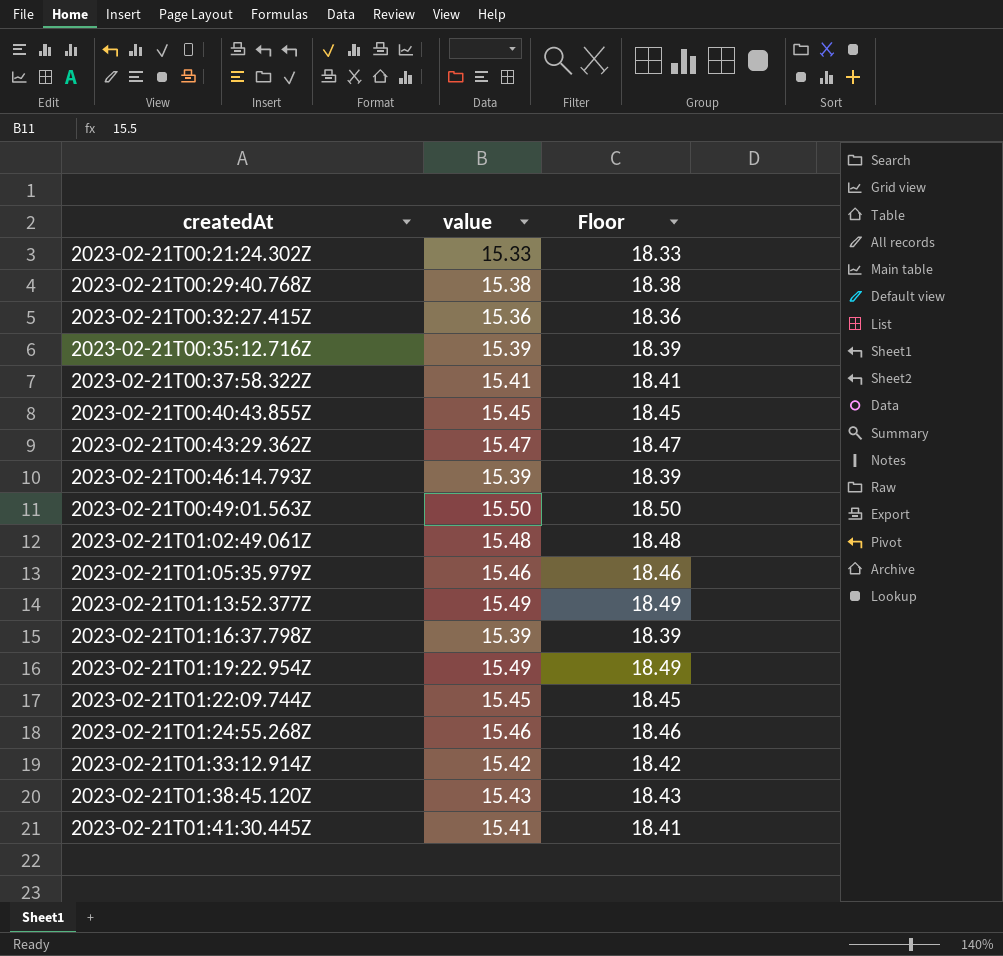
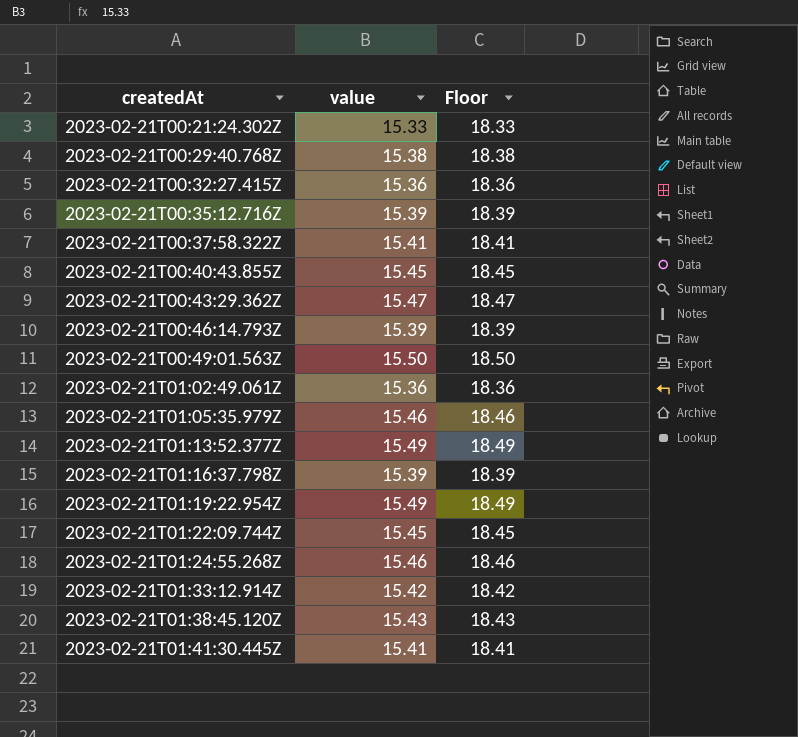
2023-02-21T01:02:49.061Z | value: 15.48 -> 15.36
2023-02-21T01:02:49.061Z | Floor: 18.48 -> 18.36

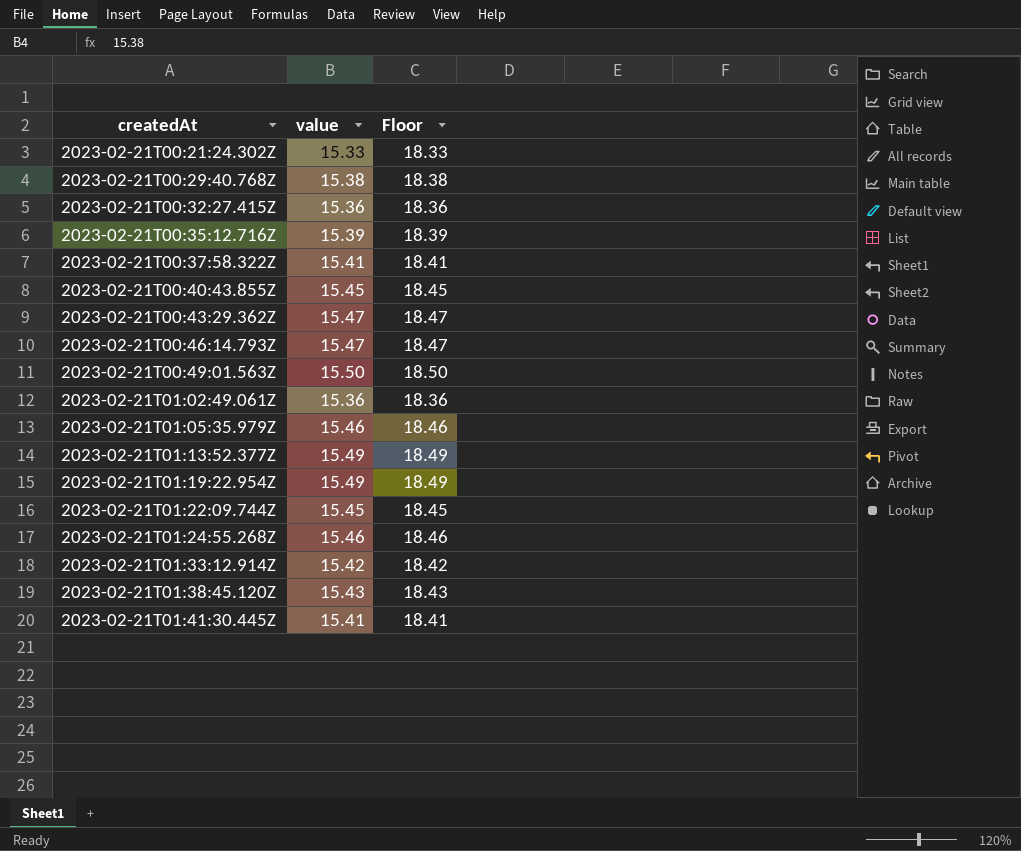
row 2023-02-21T01:16:37.798Z: 15.39 | 18.39 -> none
2023-02-21T00:46:14.793Z | value: 15.39 -> 15.47
2023-02-21T00:46:14.793Z | Floor: 18.39 -> 18.47

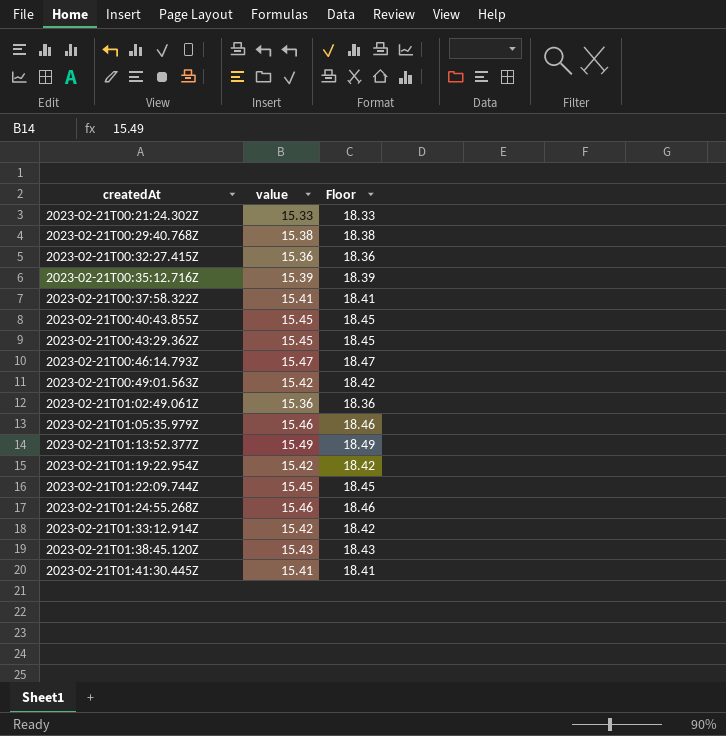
2023-02-21T00:43:29.362Z | value: 15.47 -> 15.45
2023-02-21T00:43:29.362Z | Floor: 18.47 -> 18.45
2023-02-21T00:49:01.563Z | value: 15.50 -> 15.42
2023-02-21T00:49:01.563Z | Floor: 18.50 -> 18.42
2023-02-21T01:19:22.954Z | value: 15.49 -> 15.42
2023-02-21T01:19:22.954Z | Floor: 18.49 -> 18.42

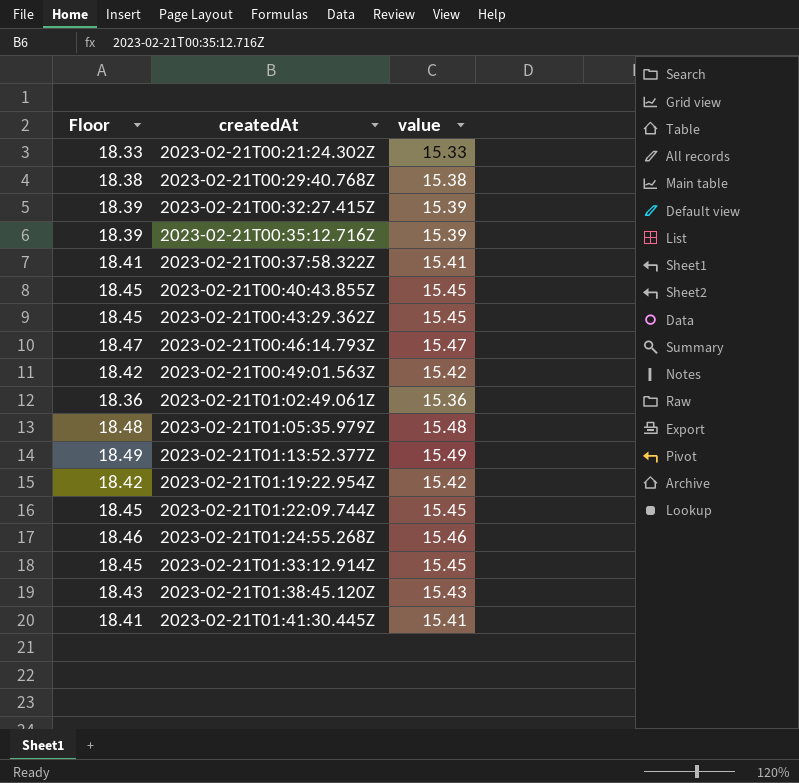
column Floor | position: 3 -> 1
2023-02-21T00:32:27.415Z | Floor: 18.36 -> 18.39
2023-02-21T00:32:27.415Z | value: 15.36 -> 15.39
2023-02-21T01:05:35.979Z | Floor: 18.46 -> 18.48
2023-02-21T01:05:35.979Z | value: 15.46 -> 15.48
2023-02-21T01:33:12.914Z | Floor: 18.42 -> 18.45
2023-02-21T01:33:12.914Z | value: 15.42 -> 15.45

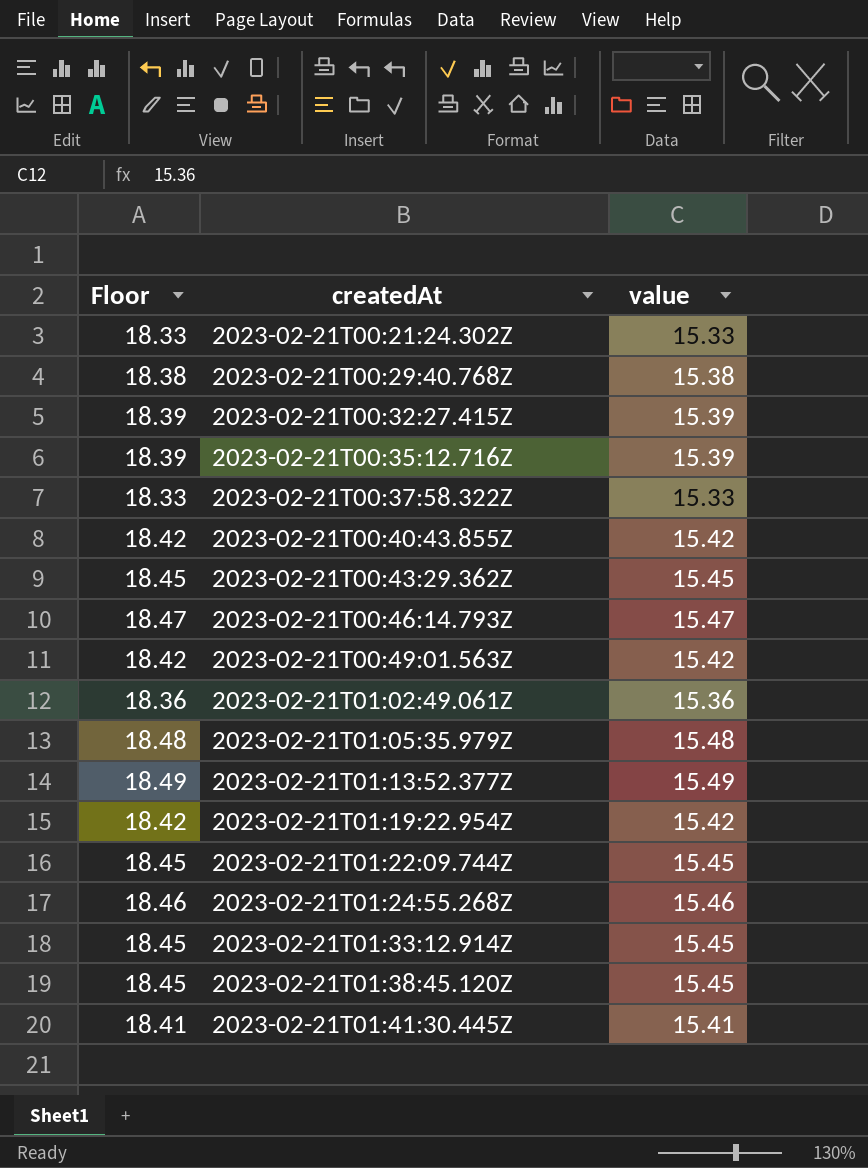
2023-02-21T00:37:58.322Z | Floor: 18.41 -> 18.33
2023-02-21T00:37:58.322Z | value: 15.41 -> 15.33
2023-02-21T00:40:43.855Z | Floor: 18.45 -> 18.42
2023-02-21T00:40:43.855Z | value: 15.45 -> 15.42
2023-02-21T01:38:45.120Z | Floor: 18.43 -> 18.45
2023-02-21T01:38:45.120Z | value: 15.43 -> 15.45

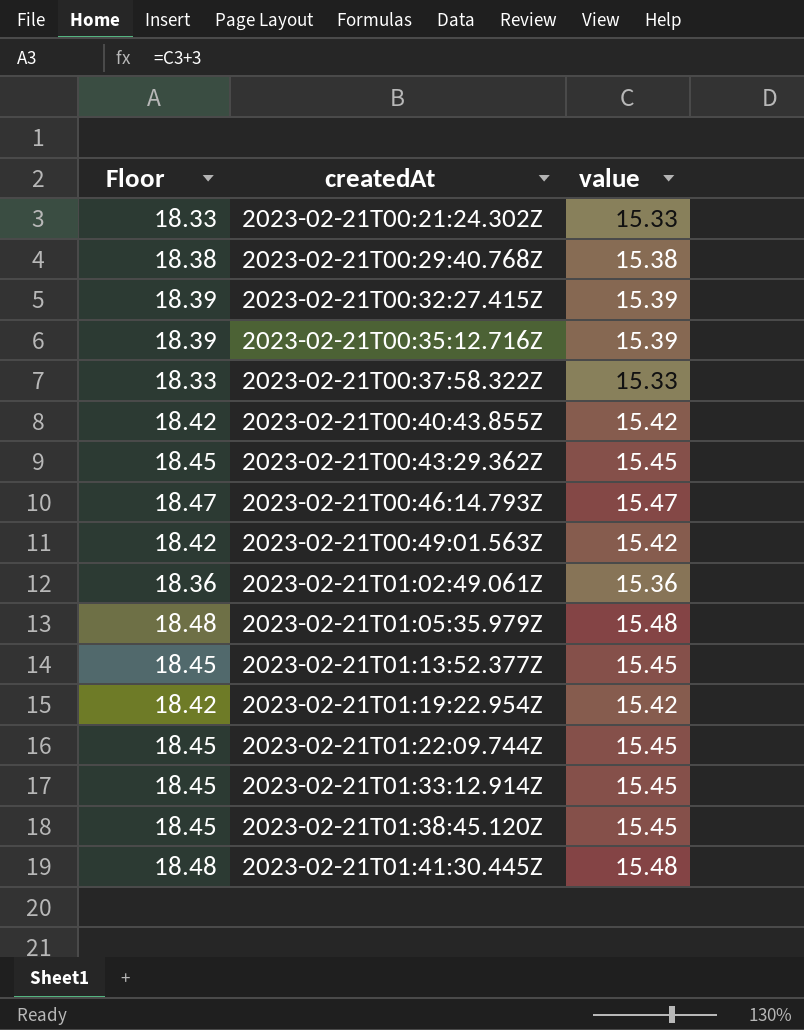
row 2023-02-21T01:24:55.268Z: 18.46 | 15.46 -> none
2023-02-21T01:13:52.377Z | Floor: 18.49 -> 18.45
2023-02-21T01:13:52.377Z | value: 15.49 -> 15.45
2023-02-21T01:41:30.445Z | Floor: 18.41 -> 18.48
2023-02-21T01:41:30.445Z | value: 15.41 -> 15.48

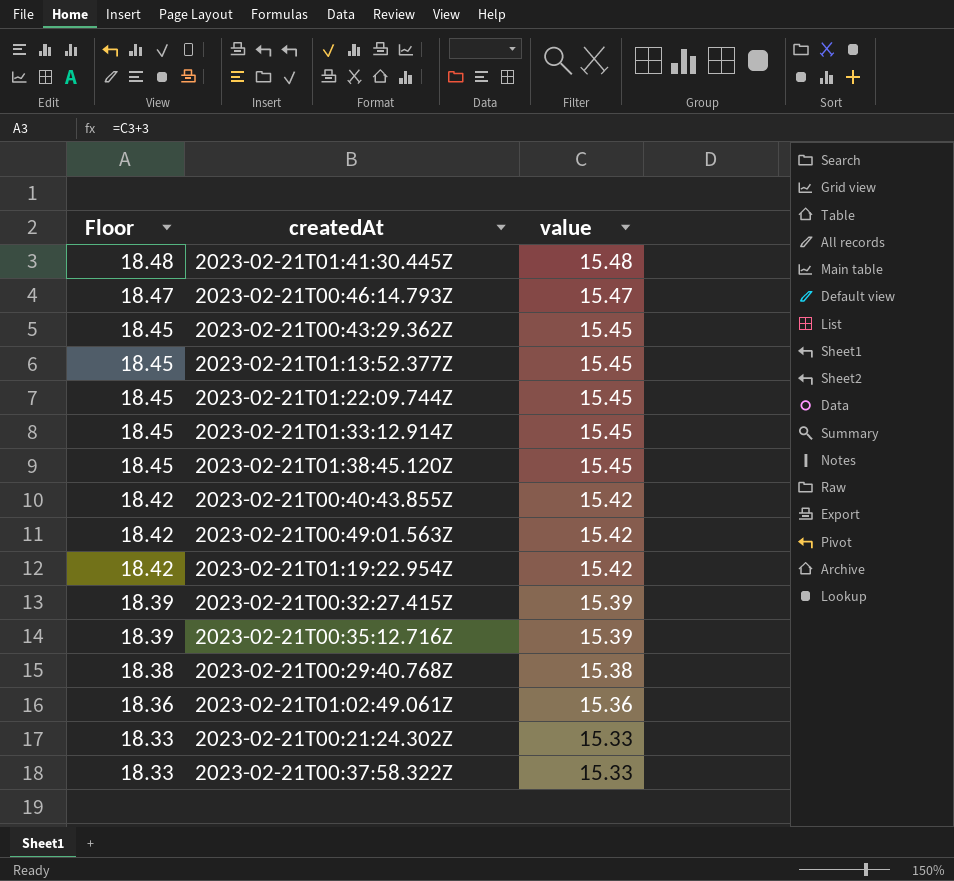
row order: createdAt ascending -> Floor descending
row 2023-02-21T01:05:35.979Z: 18.48 | 15.48 -> none

